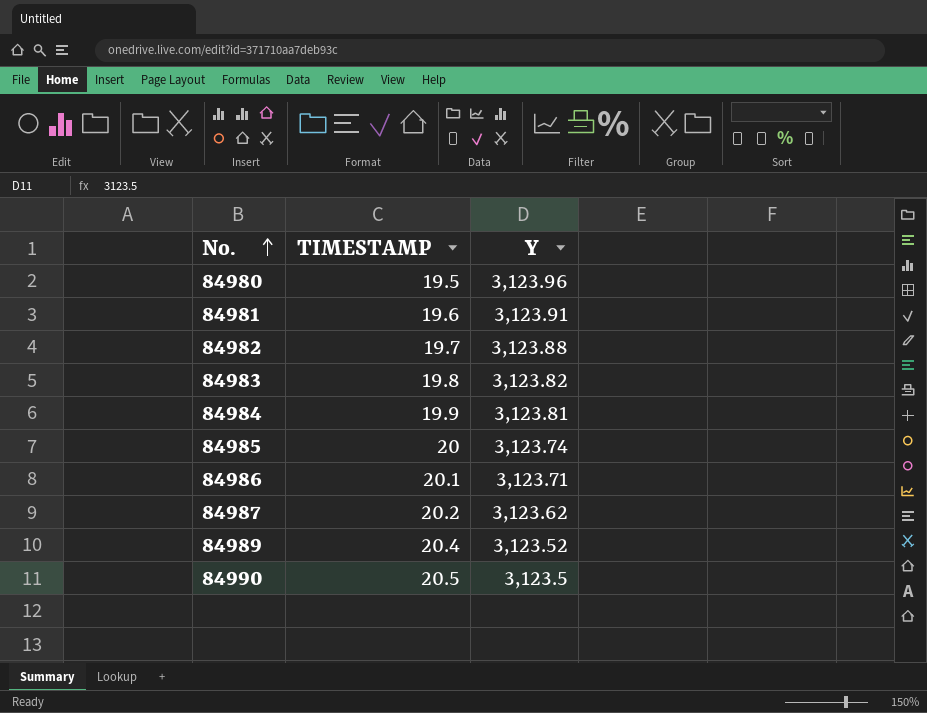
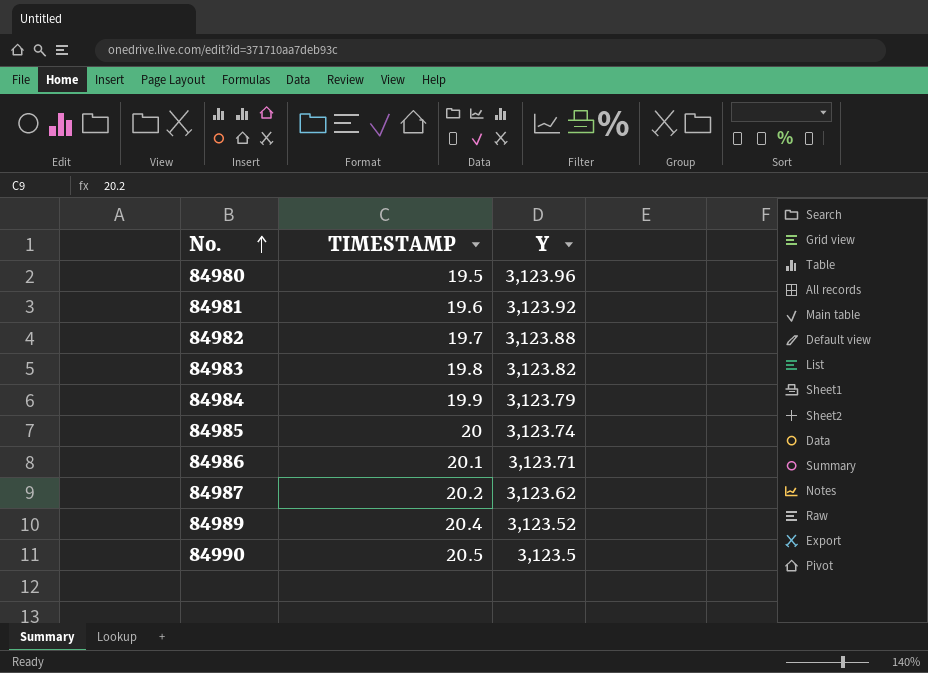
84981 | Y: 3,123.91 -> 3,123.92
84984 | Y: 3,123.81 -> 3,123.79

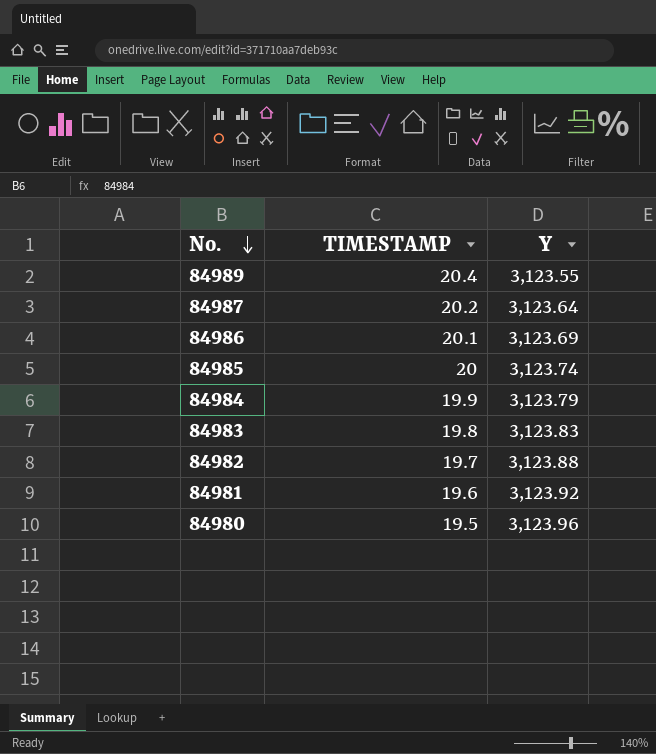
row order: No. ascending -> No. descending
row 84990: 20.5 | 3,123.5 -> none
84989 | Y: 3,123.52 -> 3,123.55
84987 | Y: 3,123.62 -> 3,123.64
84986 | Y: 3,123.71 -> 3,123.69
84983 | Y: 3,123.82 -> 3,123.83

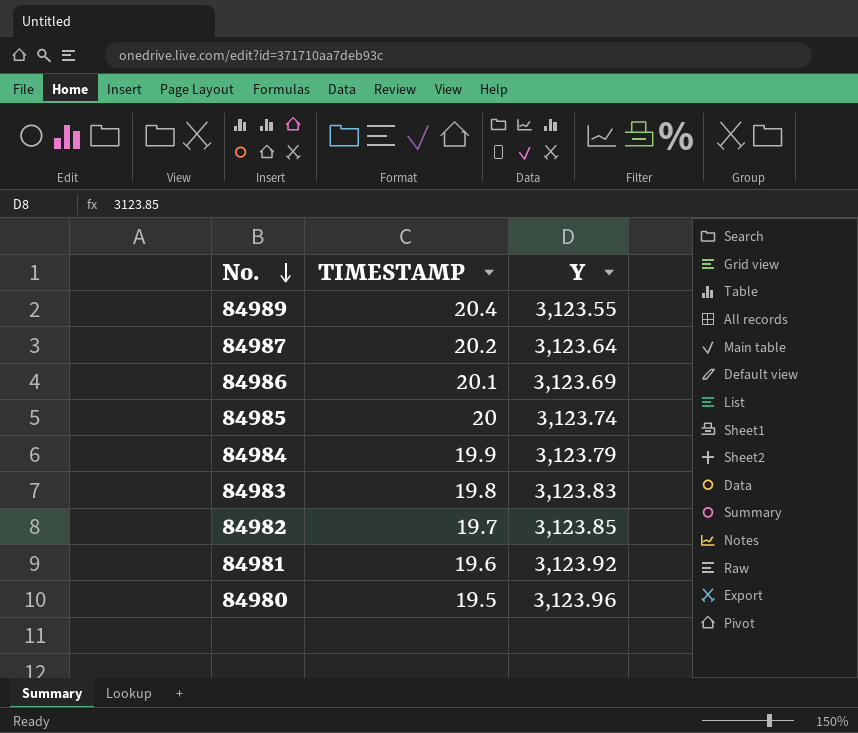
84982 | Y: 3,123.88 -> 3,123.85

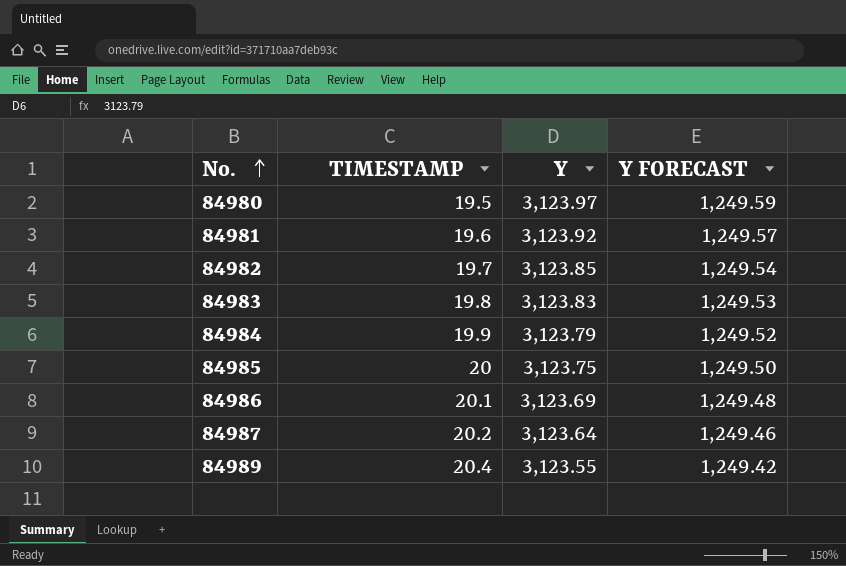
row order: No. descending -> No. ascending
column Y FORECAST | formula: none -> [Y] * 0.4
84980 | Y: 3,123.96 -> 3,123.97
84985 | Y: 3,123.74 -> 3,123.75

